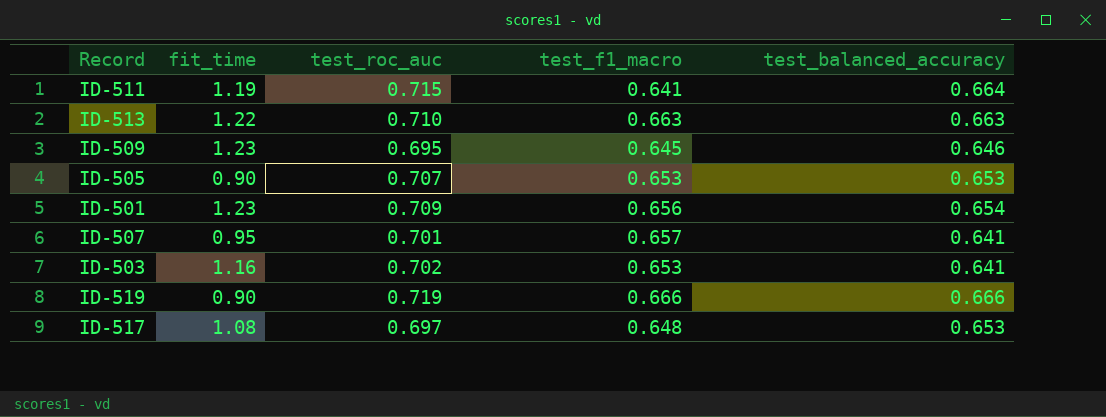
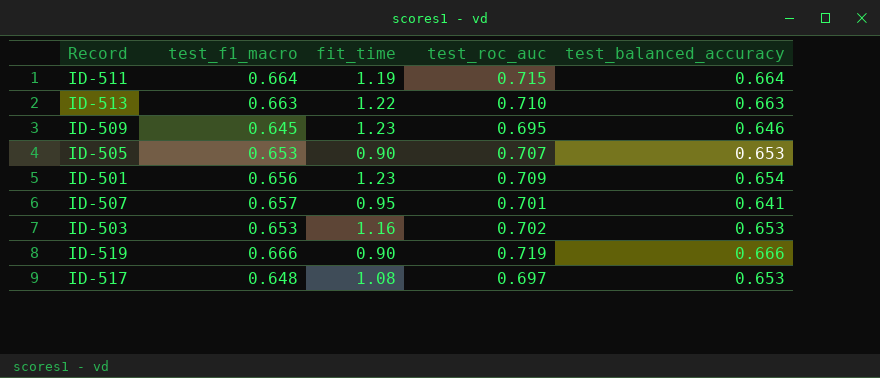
column test_f1_macro | position: 4 -> 2
ID-511 | test_f1_macro: 0.641 -> 0.664
ID-503 | test_balanced_accuracy: 0.641 -> 0.653

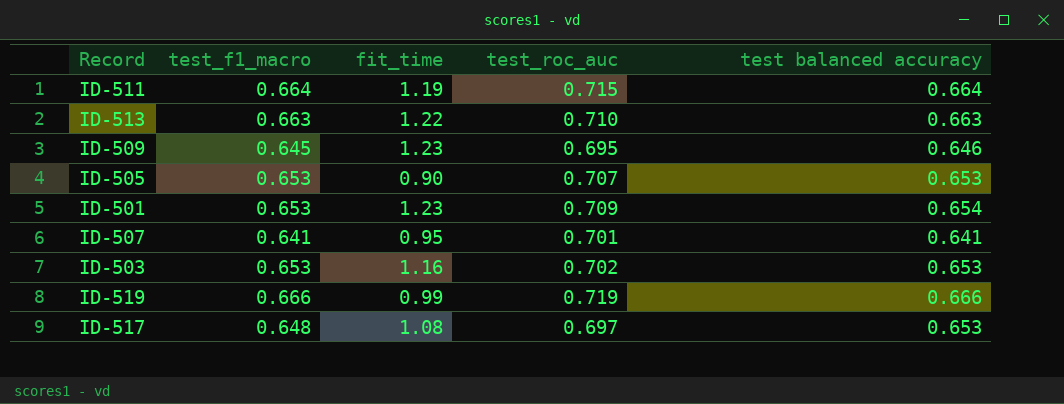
column name: test_balanced_accuracy -> test balanced accuracy
ID-501 | test_f1_macro: 0.656 -> 0.653
ID-507 | test_f1_macro: 0.657 -> 0.641
ID-519 | fit_time: 0.90 -> 0.99

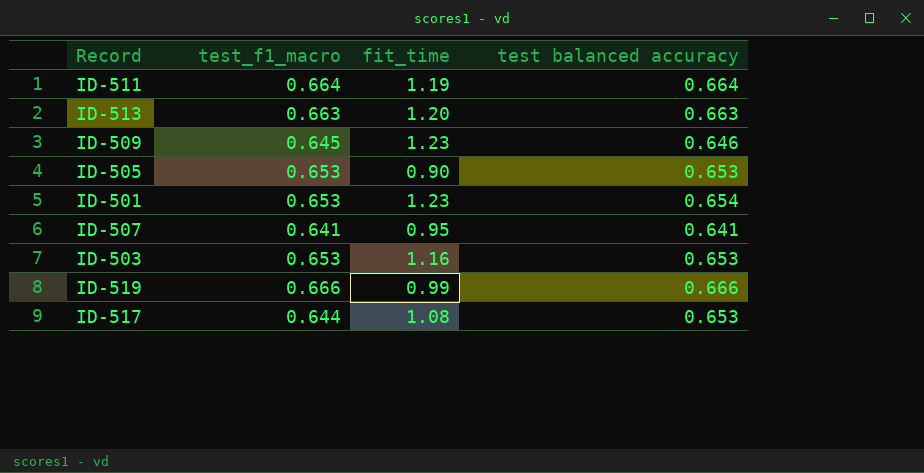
column test_roc_auc | position: 4 -> none
ID-513 | fit_time: 1.22 -> 1.20
ID-517 | test_f1_macro: 0.648 -> 0.644

